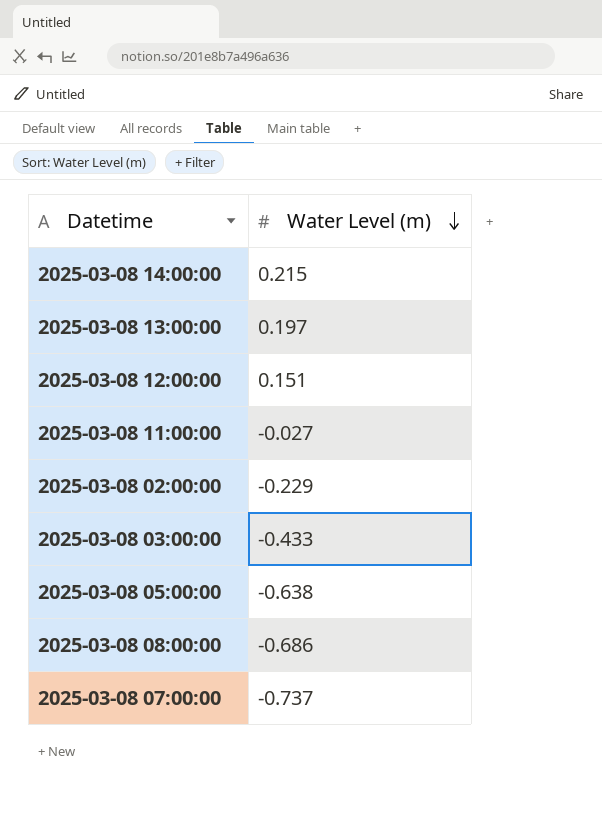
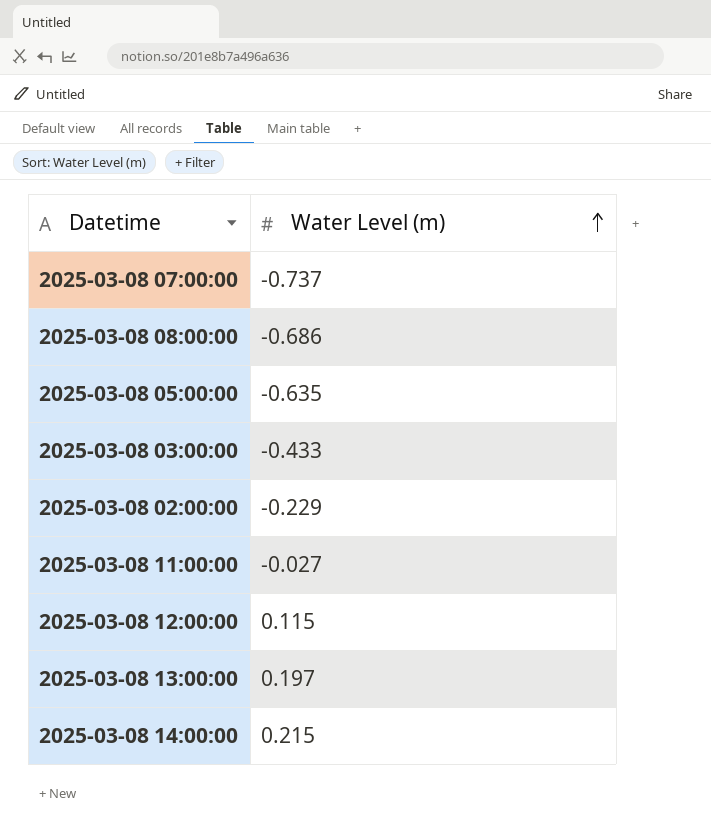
row order: Water Level (m) descending -> Water Level (m) ascending
2025-03-08 05:00:00 | Water Level (m): -0.638 -> -0.635
2025-03-08 12:00:00 | Water Level (m): 0.151 -> 0.115

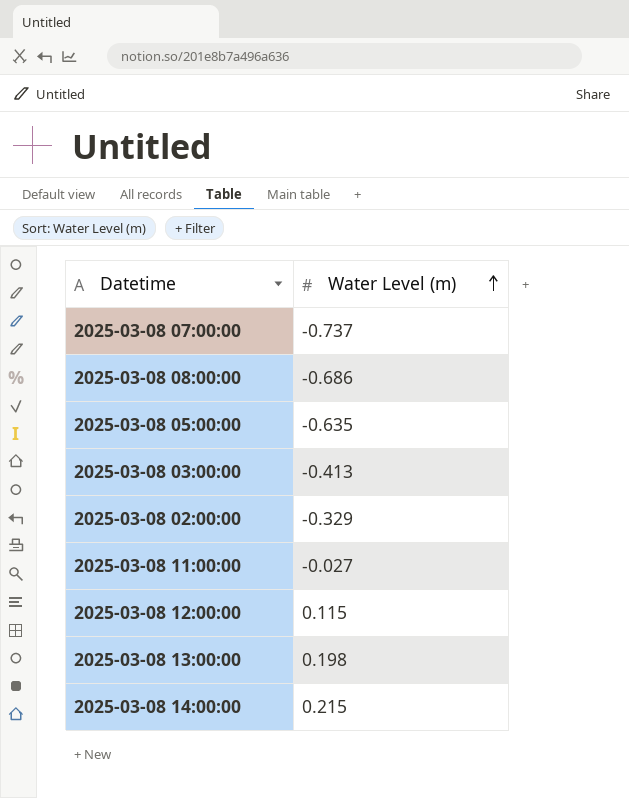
2025-03-08 03:00:00 | Water Level (m): -0.433 -> -0.413
2025-03-08 02:00:00 | Water Level (m): -0.229 -> -0.329
2025-03-08 13:00:00 | Water Level (m): 0.197 -> 0.198

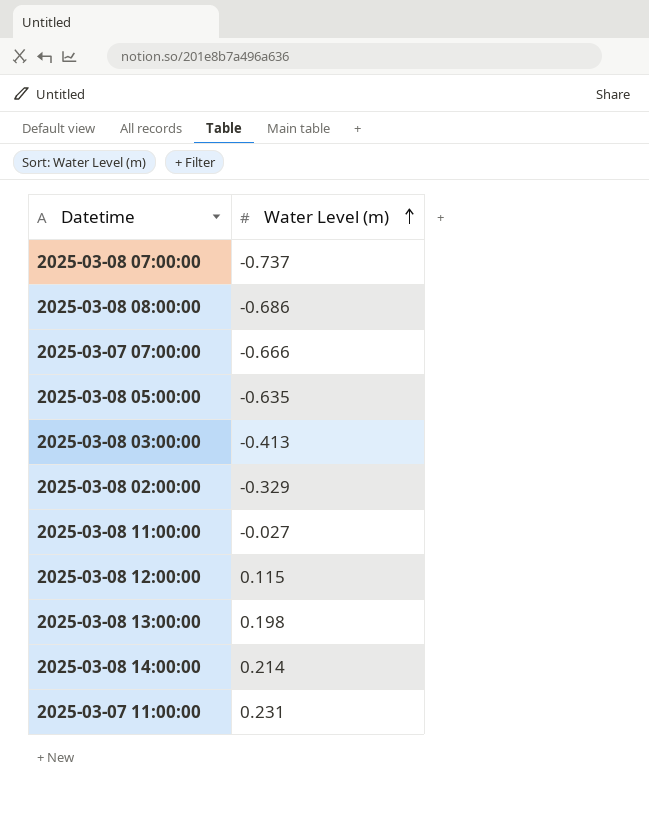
row 2025-03-07 07:00:00: none -> -0.666
2025-03-08 14:00:00 | Water Level (m): 0.215 -> 0.214
row 2025-03-07 11:00:00: none -> 0.231

